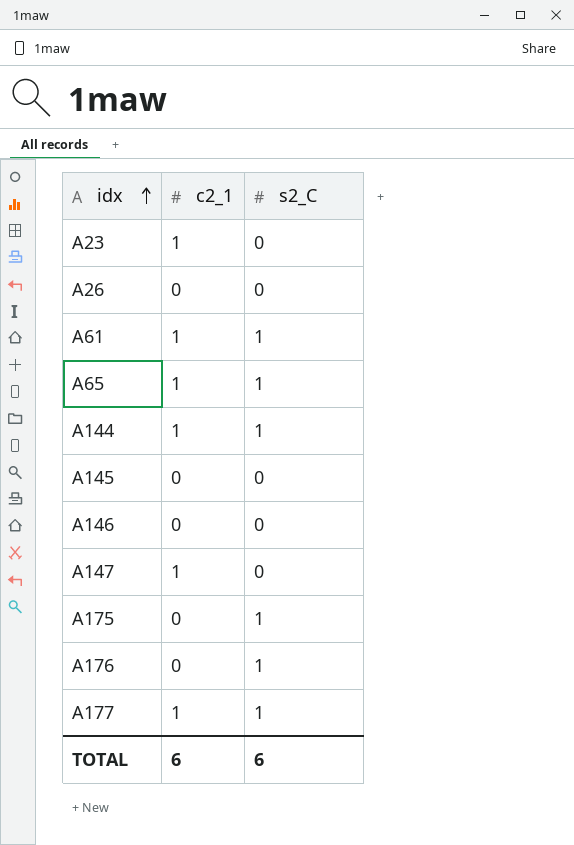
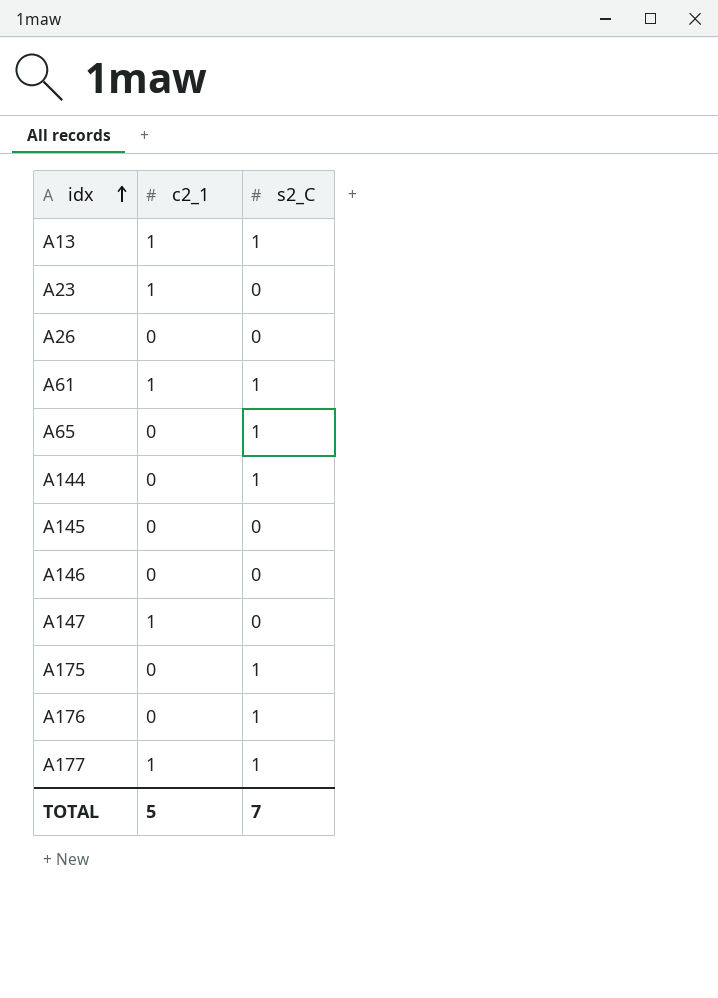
row A13: none -> 1 | 1
A65 | c2_1: 1 -> 0
A144 | c2_1: 1 -> 0
TOTAL | c2_1: 6 -> 5
TOTAL | s2_C: 6 -> 7

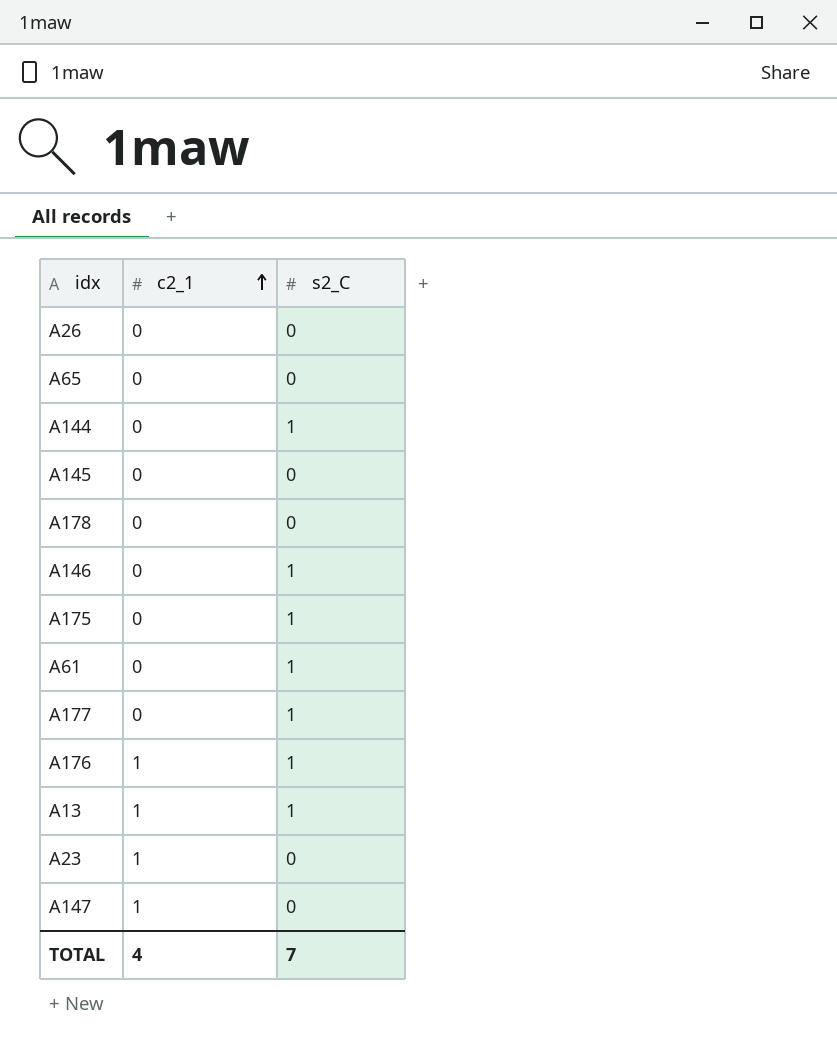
row order: idx ascending -> c2_1 ascending
A65 | s2_C: 1 -> 0
row A178: none -> 0 | 0
A146 | s2_C: 0 -> 1
A61 | c2_1: 1 -> 0
A177 | c2_1: 1 -> 0
A176 | c2_1: 0 -> 1
TOTAL | c2_1: 5 -> 4

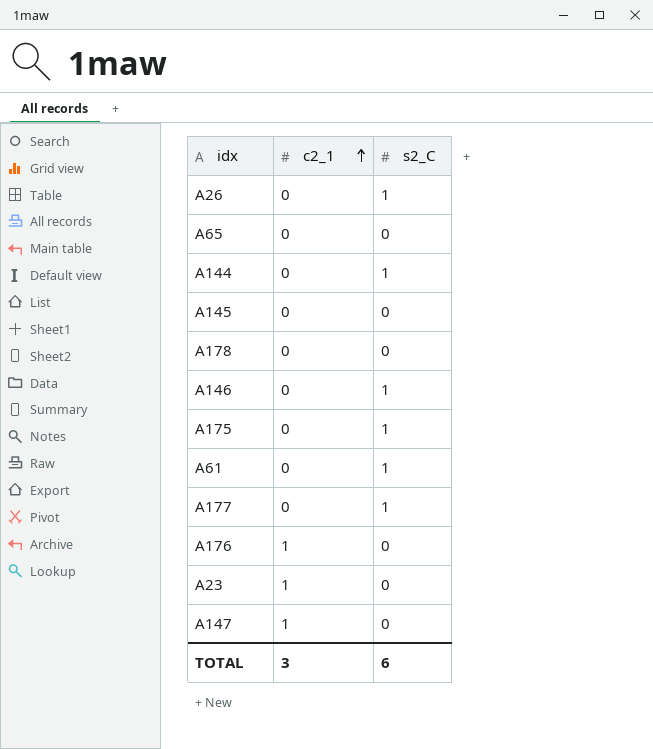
row A13: 1 | 1 -> none
A26 | s2_C: 0 -> 1
A176 | s2_C: 1 -> 0
TOTAL | c2_1: 4 -> 3
TOTAL | s2_C: 7 -> 6

